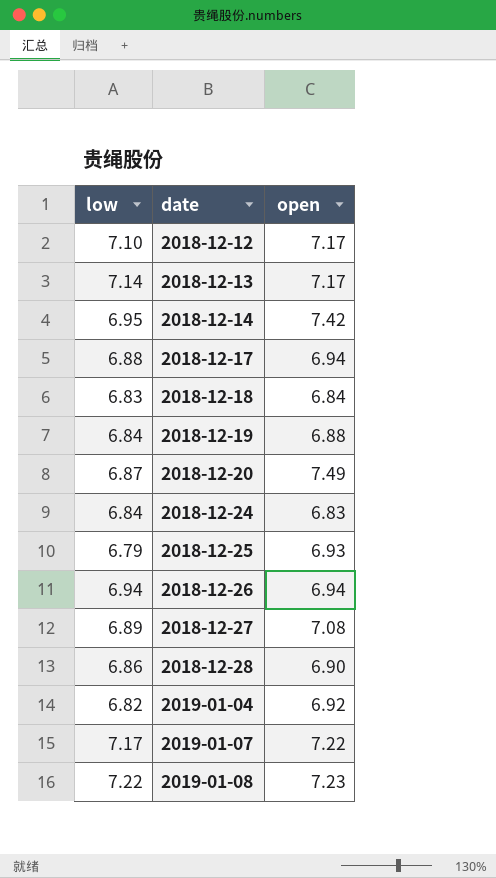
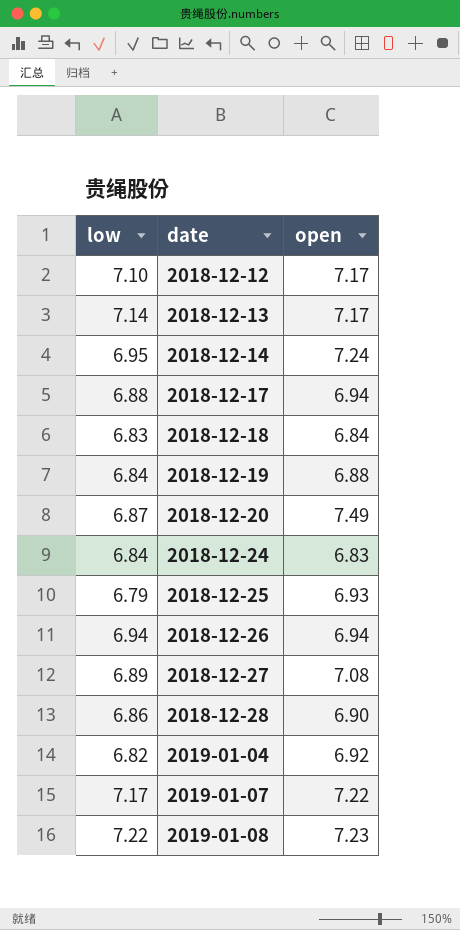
2018-12-14 | open: 7.42 -> 7.24

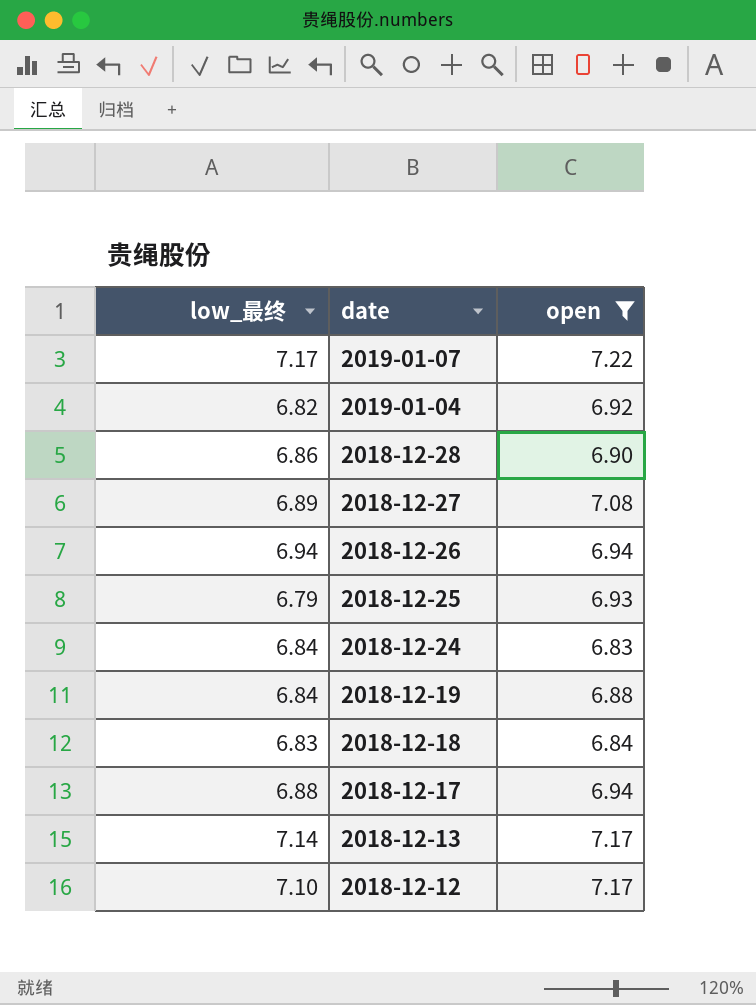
filter: none -> open <= 7.22
row order: date ascending -> date descending
column name: low -> low_最终

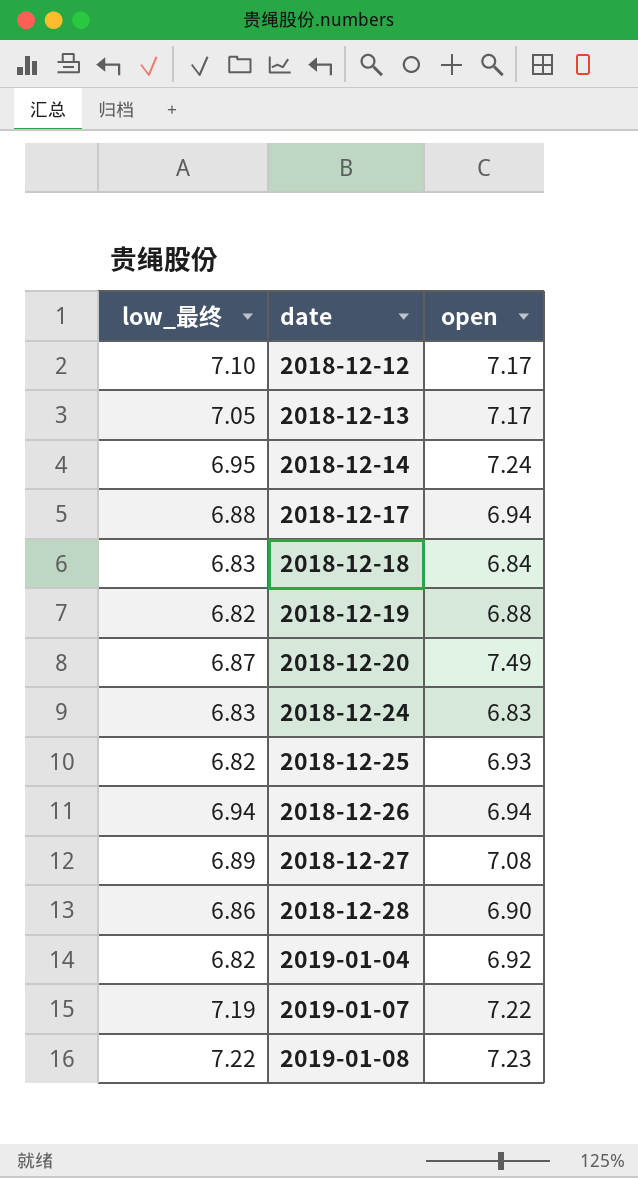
filter: open <= 7.22 -> none
row order: date descending -> date ascending
2018-12-13 | low_最终: 7.14 -> 7.05
2018-12-19 | low_最终: 6.84 -> 6.82
2018-12-24 | low_最终: 6.84 -> 6.83
2018-12-25 | low_最终: 6.79 -> 6.82
2019-01-07 | low_最终: 7.17 -> 7.19

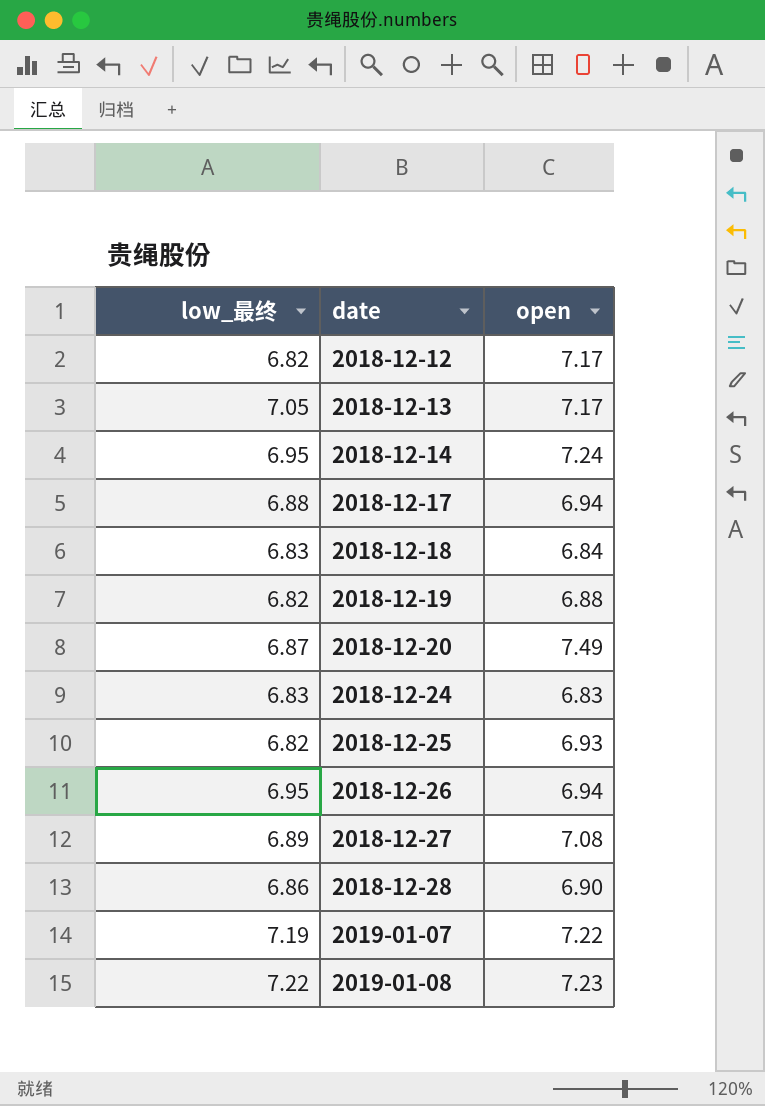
row 2019-01-04: 6.82 | 6.92 -> none
2018-12-12 | low_最终: 7.10 -> 6.82
2018-12-26 | low_最终: 6.94 -> 6.95

